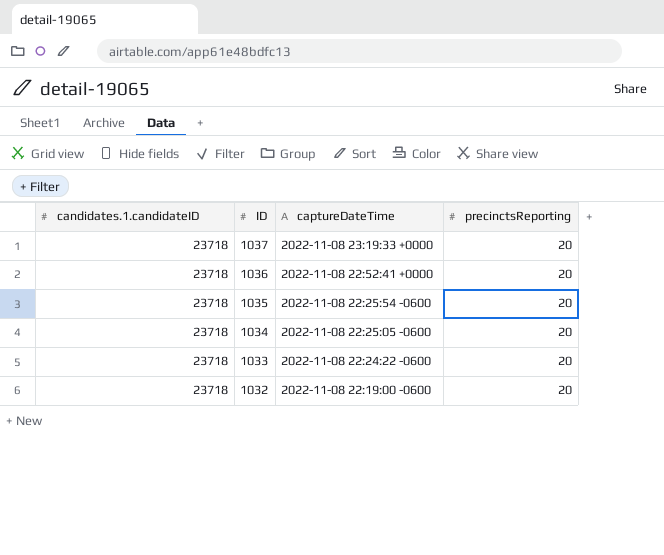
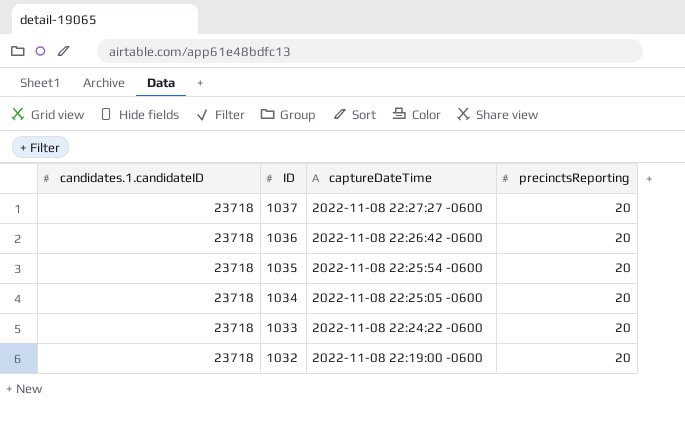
1037 | captureDateTime: 2022-11-08 23:19:33 +0000 -> 2022-11-08 22:27:27 -0600
1036 | captureDateTime: 2022-11-08 22:52:41 +0000 -> 2022-11-08 22:26:42 -0600

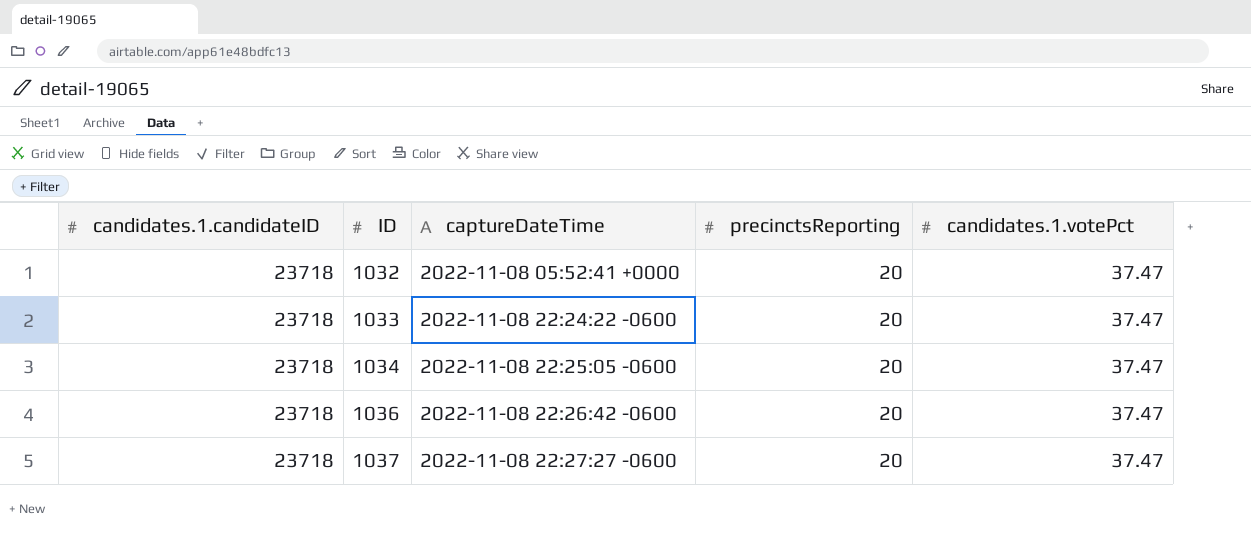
row order: ID descending -> ID ascending
column candidates.1.votePct | position: none -> 5
row 1035: 23718 | 2022-11-08 22:25:54 -0600 | 20 -> none
1032 | captureDateTime: 2022-11-08 22:19:00 -0600 -> 2022-11-08 05:52:41 +0000

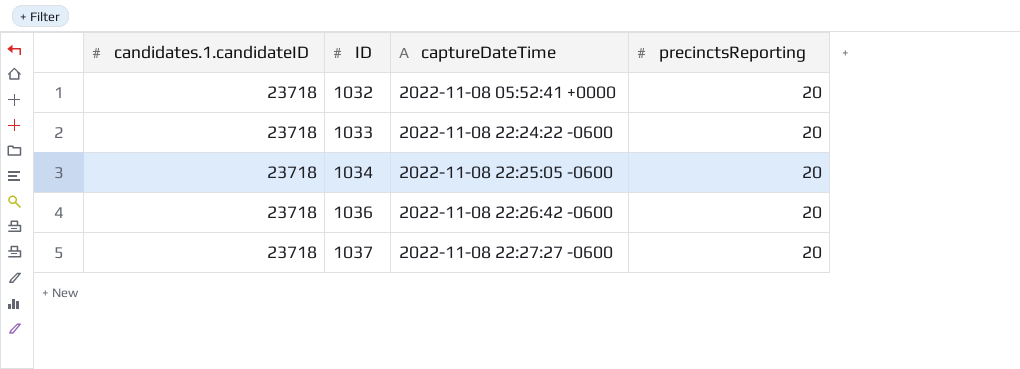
column candidates.1.votePct | position: 5 -> none

